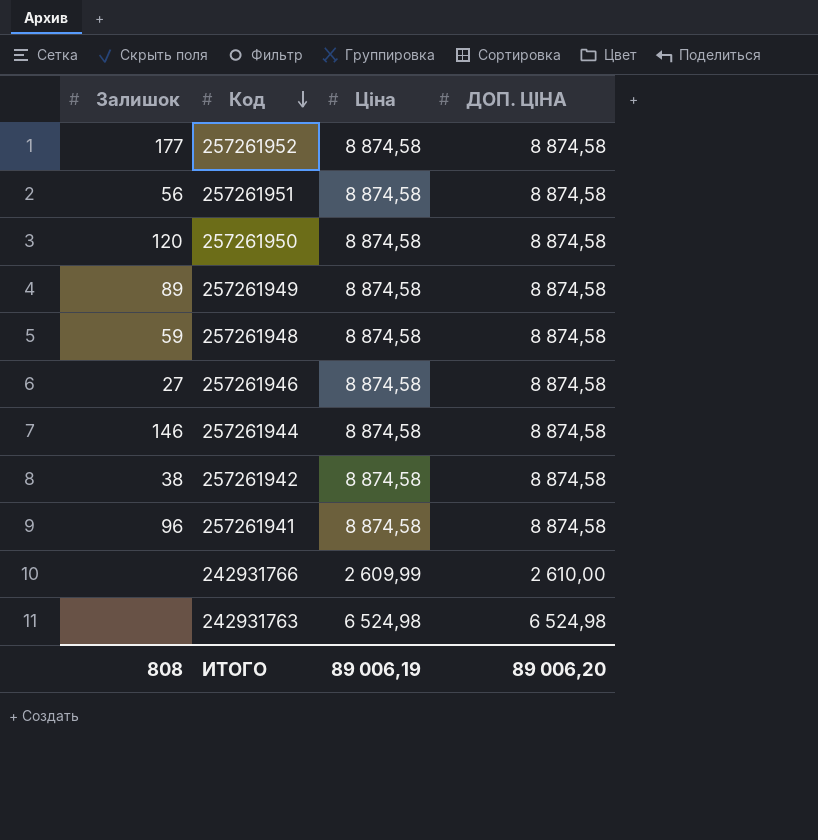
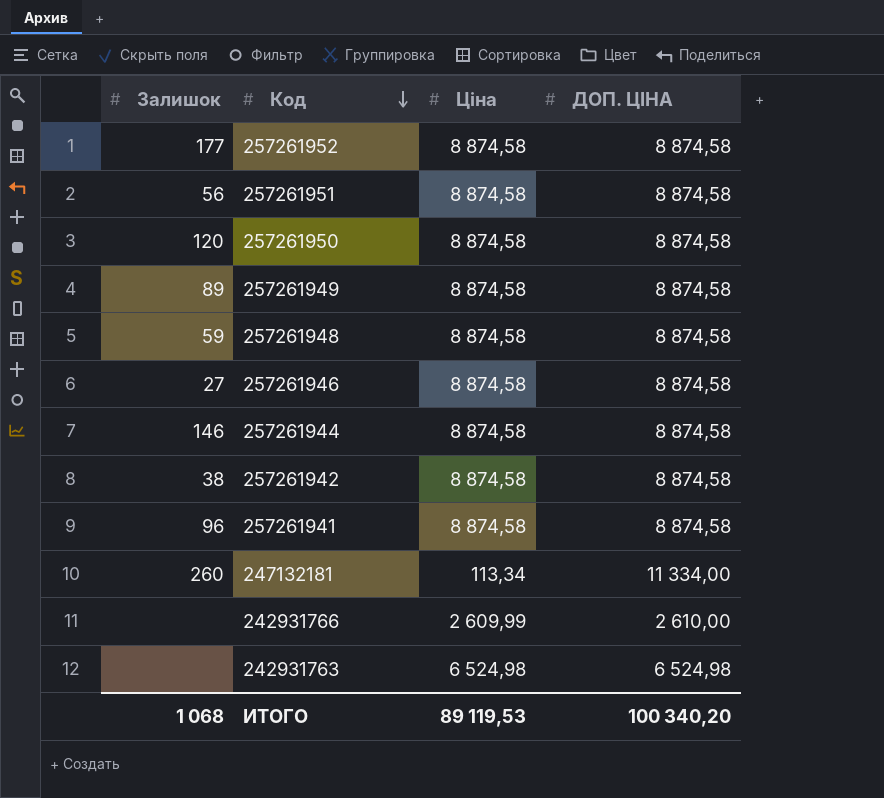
row 247132181: none -> 260 | 113,34 | 11 334,00
ИТОГО | Залишок: 808 -> 1 068
ИТОГО | Ціна: 89 006,19 -> 89 119,53
ИТОГО | ДОП. ЦІНА: 89 006,20 -> 100 340,20

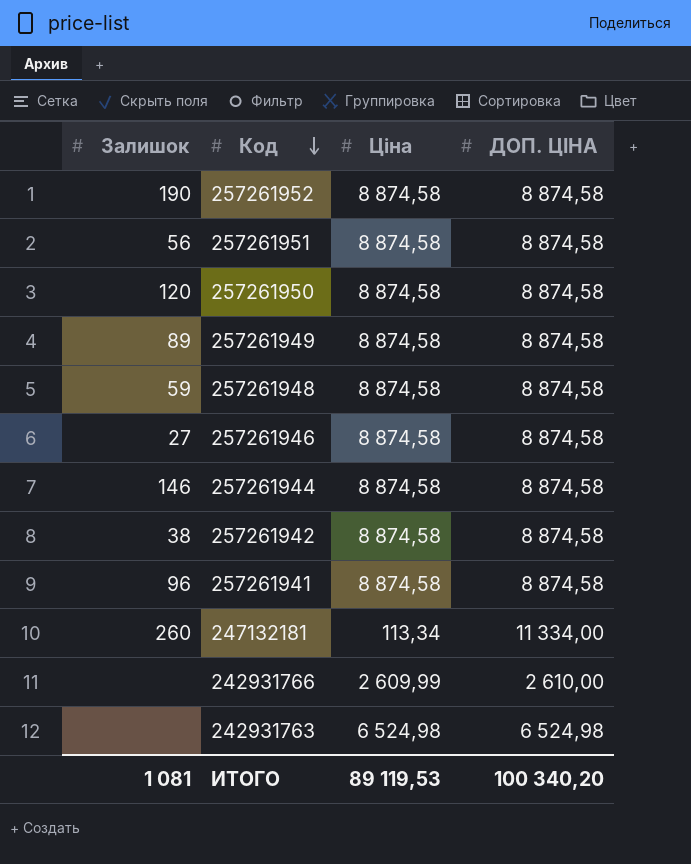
257261952 | Залишок: 177 -> 190
ИТОГО | Залишок: 1 068 -> 1 081

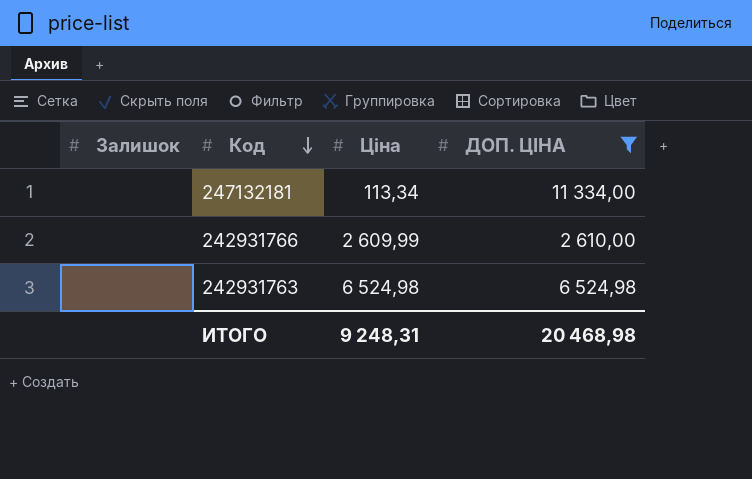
filter: none -> ДОП. ЦІНА != 8 874,58
247132181 | Залишок: 260 -> none
ИТОГО | Залишок: 1 081 -> none
ИТОГО | Ціна: 89 119,53 -> 9 248,31
ИТОГО | ДОП. ЦІНА: 100 340,20 -> 20 468,98

